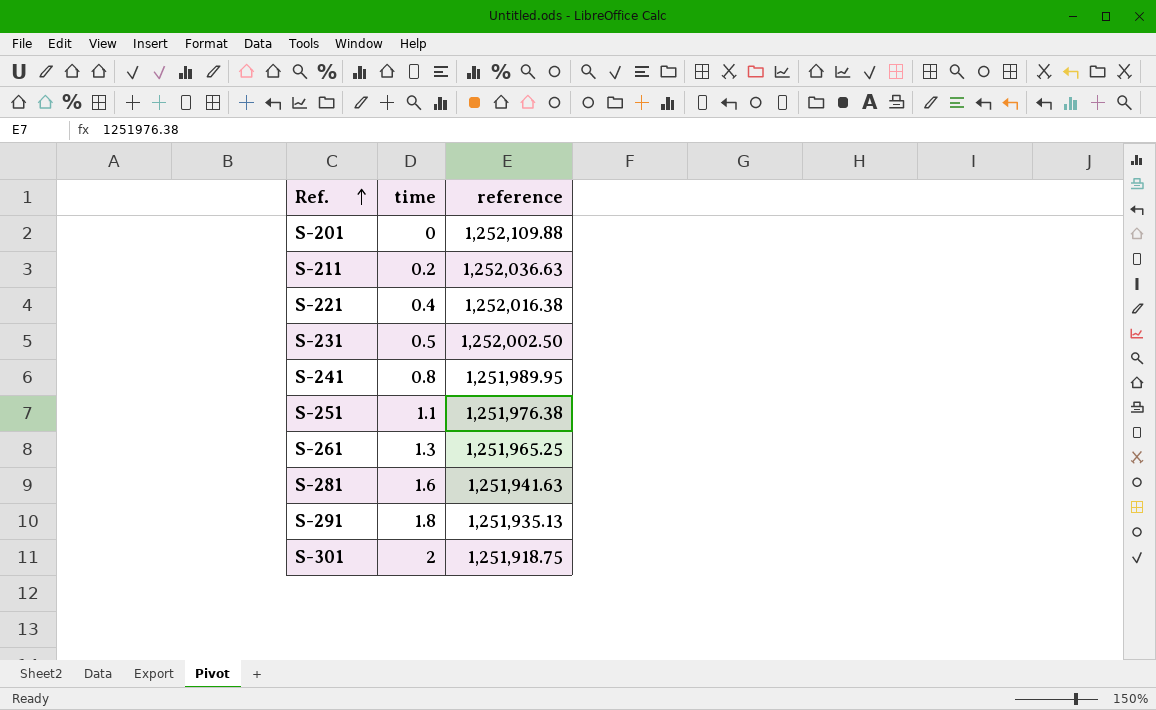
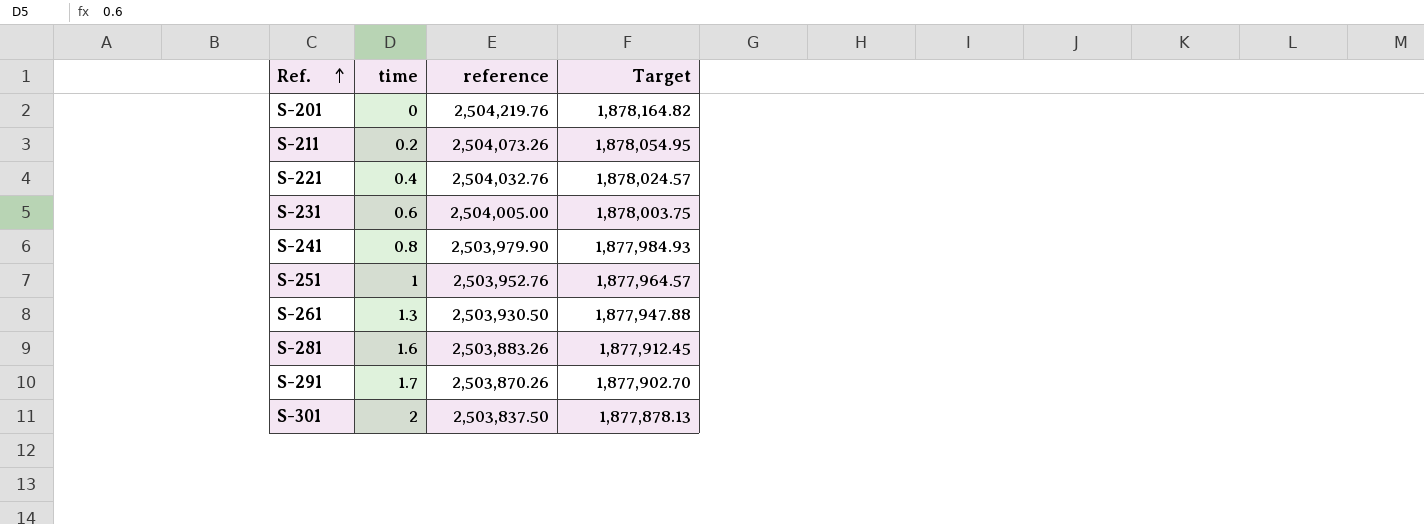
column Target | formula: none -> [reference] * 0.75
S-201 | reference: 1,252,109.88 -> 2,504,219.76
S-211 | reference: 1,252,036.63 -> 2,504,073.26
S-221 | reference: 1,252,016.38 -> 2,504,032.76
S-231 | time: 0.5 -> 0.6
S-231 | reference: 1,252,002.50 -> 2,504,005.00
S-241 | reference: 1,251,989.95 -> 2,503,979.90
S-251 | time: 1.1 -> 1
S-251 | reference: 1,251,976.38 -> 2,503,952.76
S-261 | reference: 1,251,965.25 -> 2,503,930.50
S-281 | reference: 1,251,941.63 -> 2,503,883.26
S-291 | time: 1.8 -> 1.7
S-291 | reference: 1,251,935.13 -> 2,503,870.26
S-301 | reference: 1,251,918.75 -> 2,503,837.50

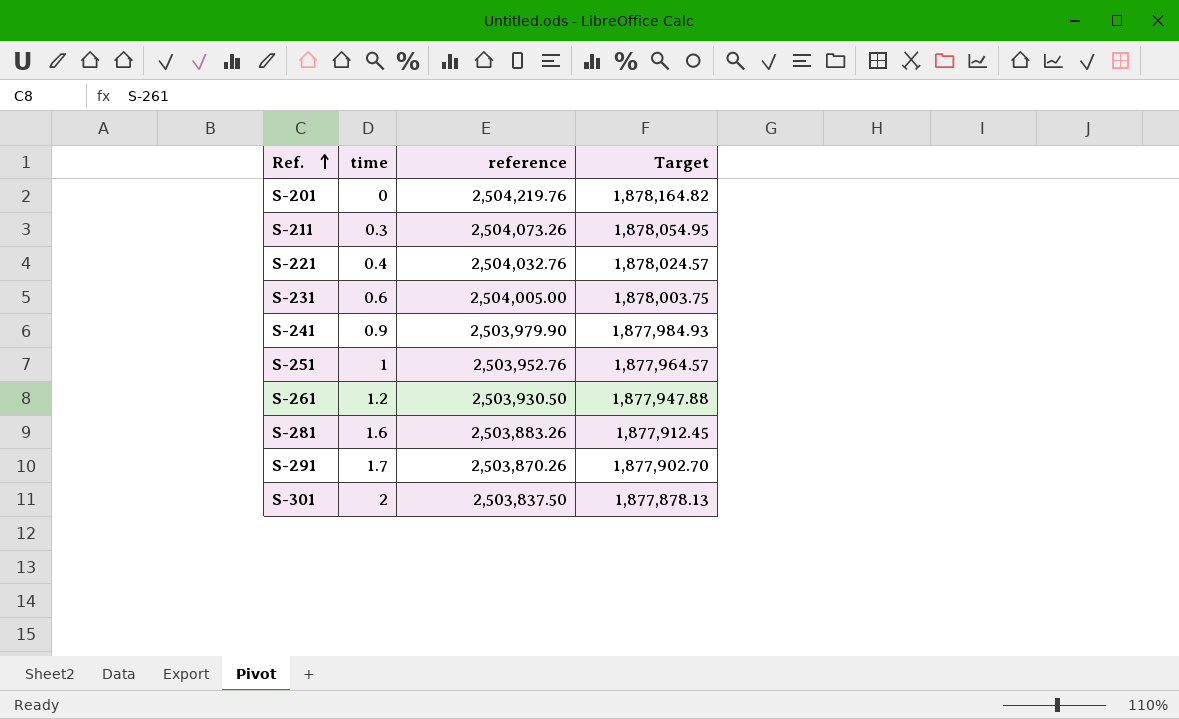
S-211 | time: 0.2 -> 0.3
S-241 | time: 0.8 -> 0.9
S-261 | time: 1.3 -> 1.2

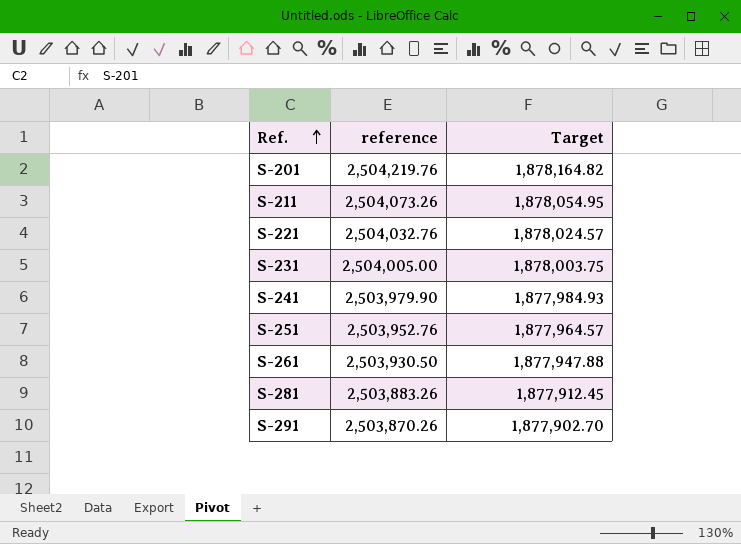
column time | position: 2 -> none
row S-301: 2 | 2,503,837.50 | 1,877,878.13 -> none

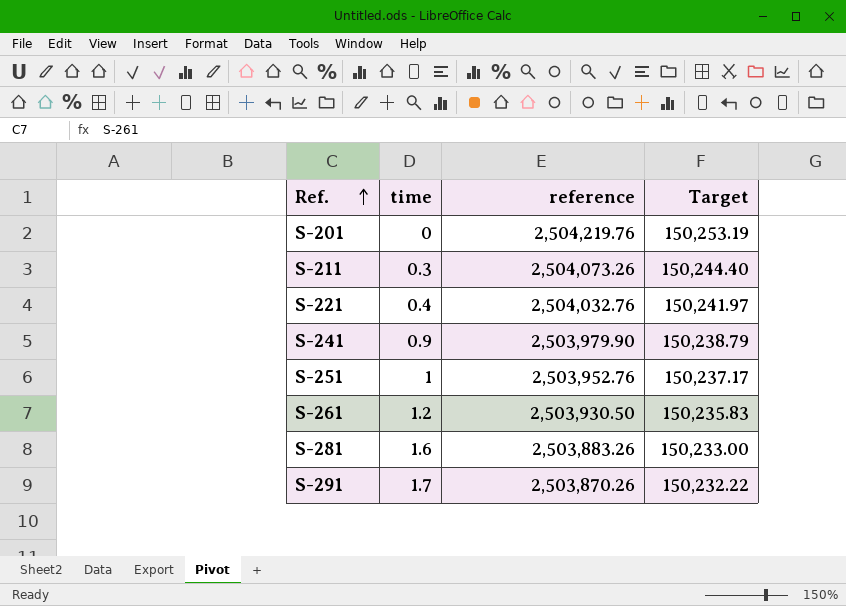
column time | position: none -> 2
column Target | formula: [reference] * 0.75 -> [reference] * 0.06
row S-231: 2,504,005.00 | 1,878,003.75 -> none

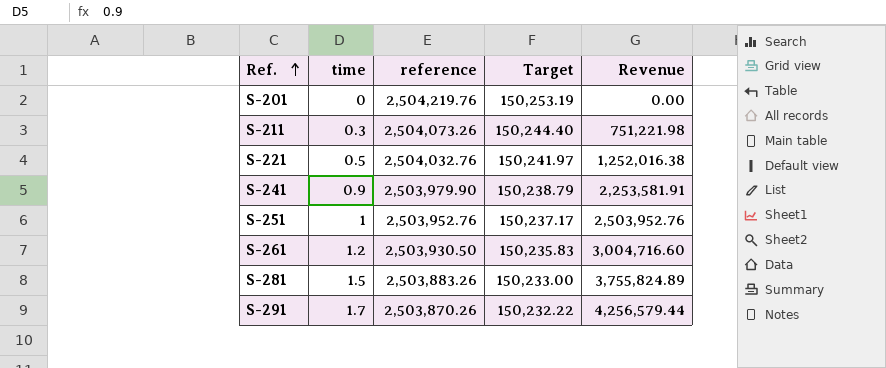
column Revenue | formula: none -> [time] * [reference]
S-221 | time: 0.4 -> 0.5
S-281 | time: 1.6 -> 1.5

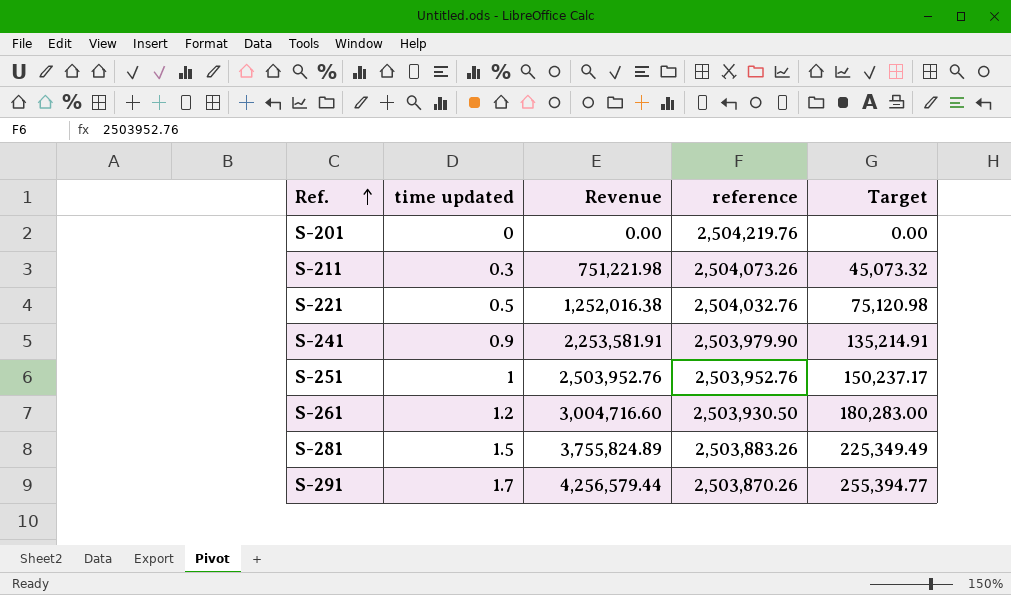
column name: time -> time updated
column Revenue | position: 5 -> 3
column Target | formula: [reference] * 0.06 -> [Revenue] * 0.06

